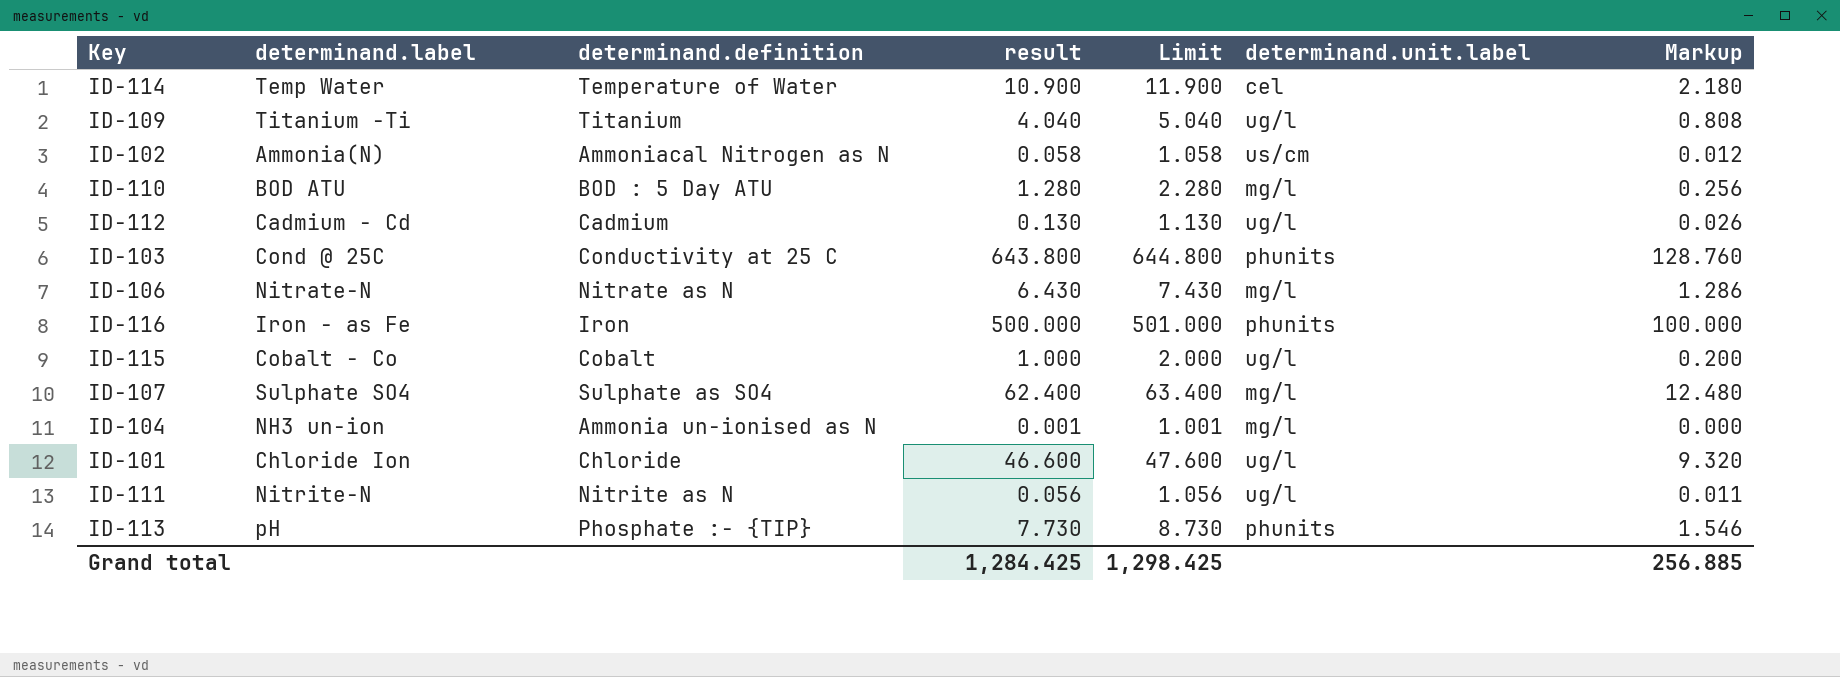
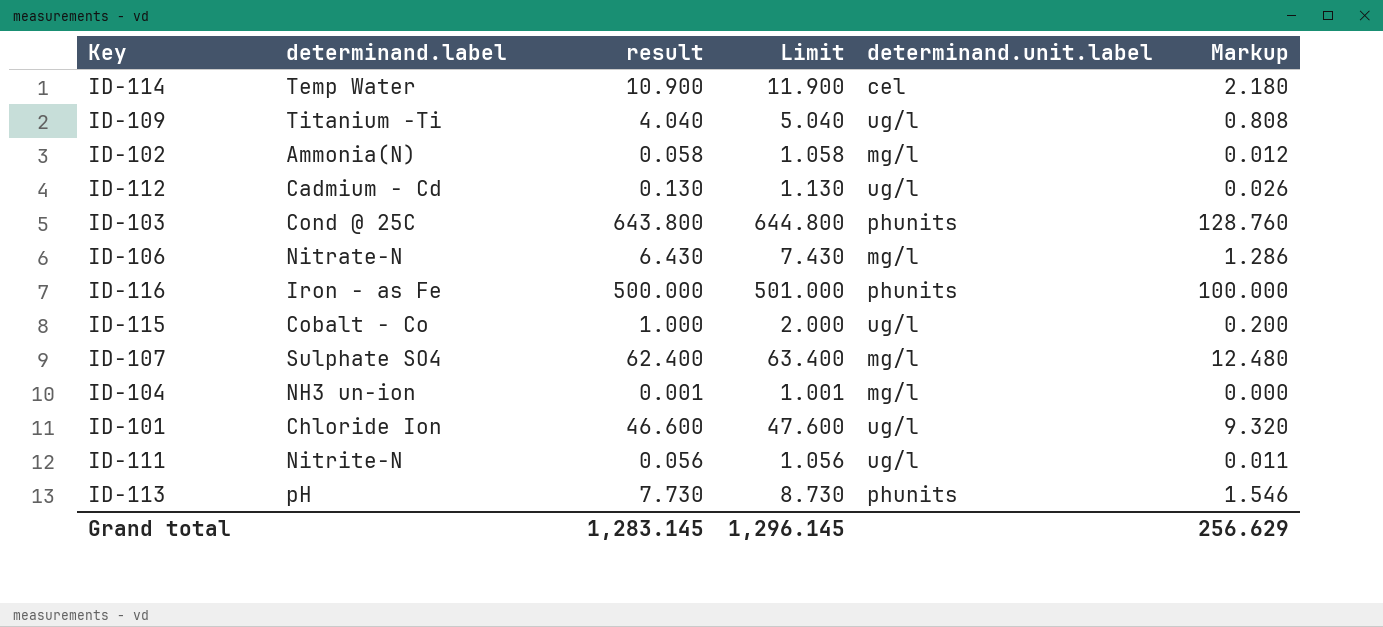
column determinand.definition | position: 3 -> none
row ID-110: BOD ATU | BOD : 5 Day ATU | 1.280 | 2.280 | mg/l | 0.256 -> none
ID-102 | determinand.unit.label: us/cm -> mg/l
Grand total | result: 1,284.425 -> 1,283.145
Grand total | Limit: 1,298.425 -> 1,296.145
Grand total | Markup: 256.885 -> 256.629

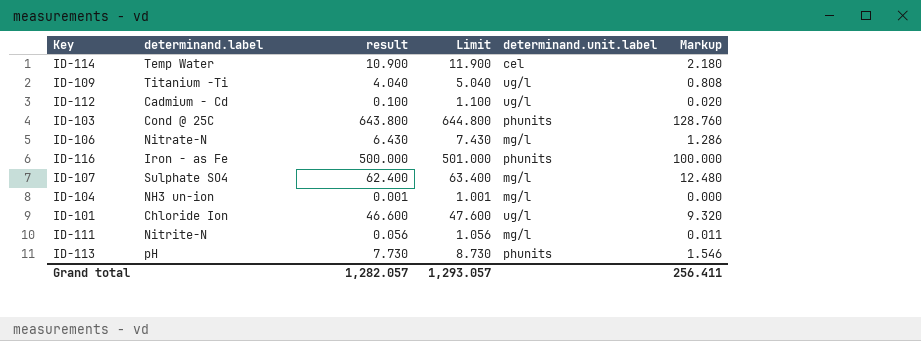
row ID-102: Ammonia(N) | 0.058 | 1.058 | mg/l | 0.012 -> none
row ID-115: Cobalt - Co | 1.000 | 2.000 | ug/l | 0.200 -> none
ID-112 | result: 0.130 -> 0.100
ID-112 | Limit: 1.130 -> 1.100
ID-112 | Markup: 0.026 -> 0.020
ID-111 | determinand.unit.label: ug/l -> mg/l
Grand total | result: 1,283.145 -> 1,282.057
Grand total | Limit: 1,296.145 -> 1,293.057
Grand total | Markup: 256.629 -> 256.411

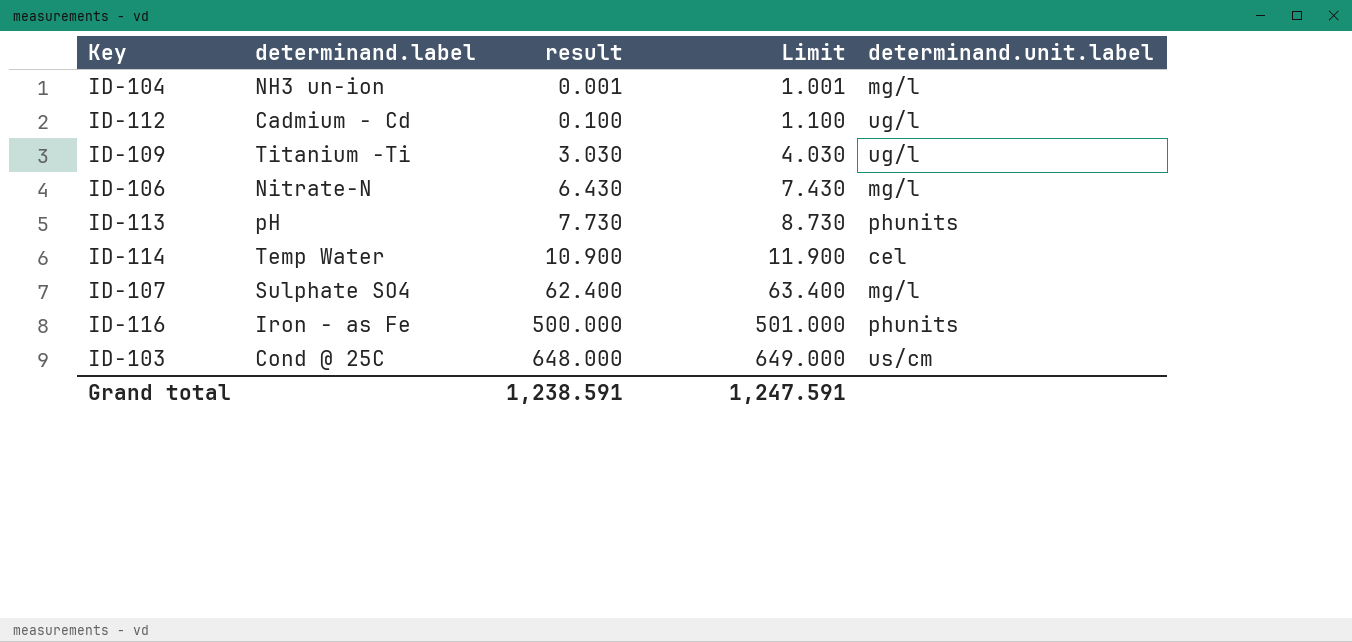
row order: none -> result ascending
column Markup | formula: [result] * 0.2 -> none
row ID-101: Chloride Ion | 46.600 | 47.600 | ug/l | 9.320 -> none
row ID-111: Nitrite-N | 0.056 | 1.056 | mg/l | 0.011 -> none
ID-109 | result: 4.040 -> 3.030
ID-109 | Limit: 5.040 -> 4.030
ID-103 | result: 643.800 -> 648.000
ID-103 | Limit: 644.800 -> 649.000
ID-103 | determinand.unit.label: phunits -> us/cm
Grand total | result: 1,282.057 -> 1,238.591
Grand total | Limit: 1,293.057 -> 1,247.591

